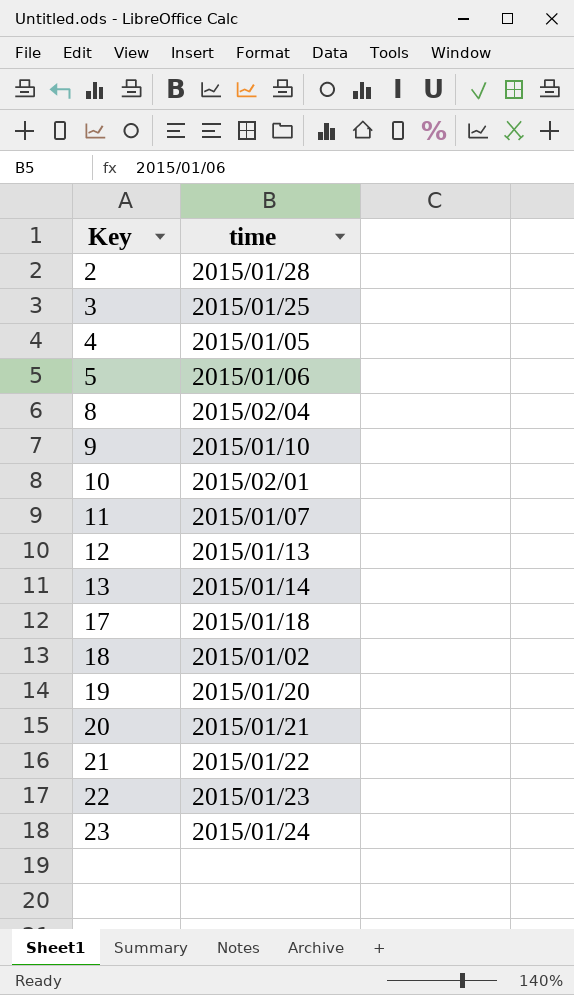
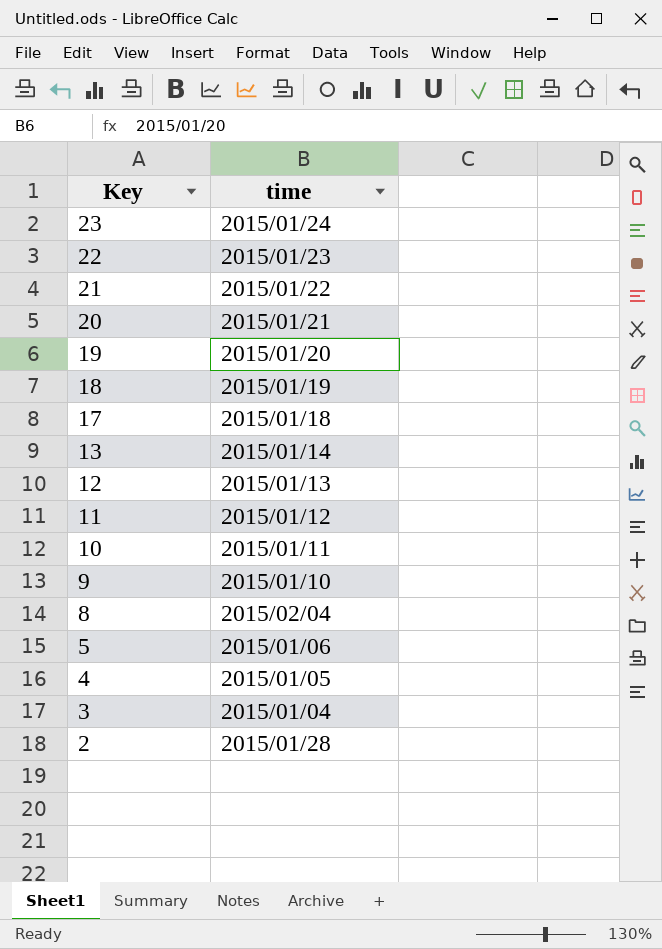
row order: Key ascending -> Key descending
18 | time: 2015/01/02 -> 2015/01/19
11 | time: 2015/01/07 -> 2015/01/12
10 | time: 2015/02/01 -> 2015/01/11
3 | time: 2015/01/25 -> 2015/01/04

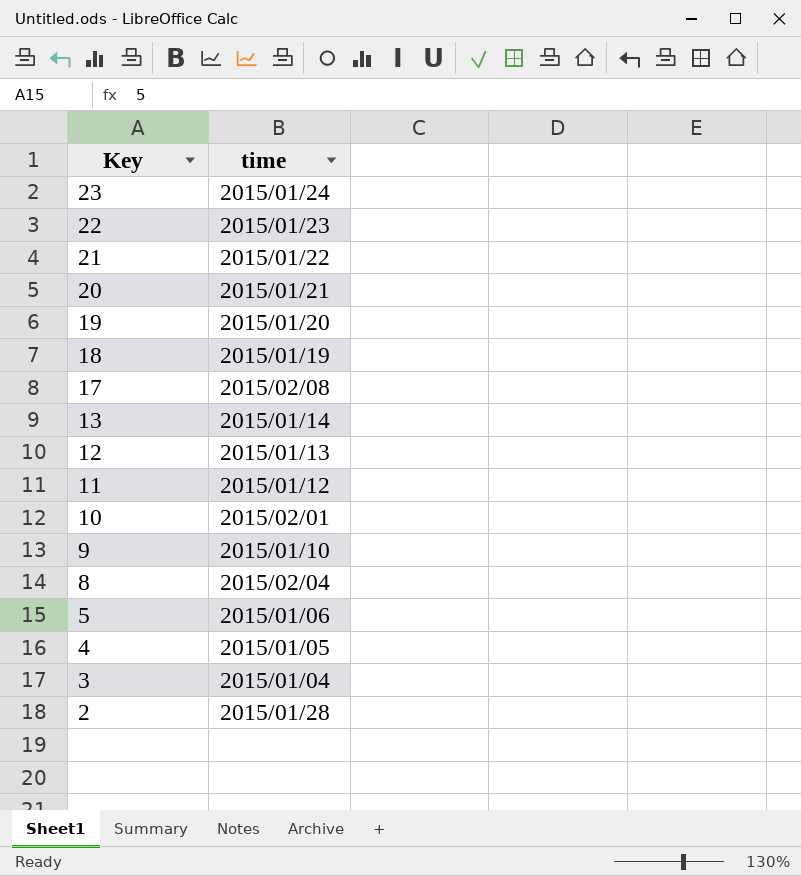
17 | time: 2015/01/18 -> 2015/02/08
10 | time: 2015/01/11 -> 2015/02/01

